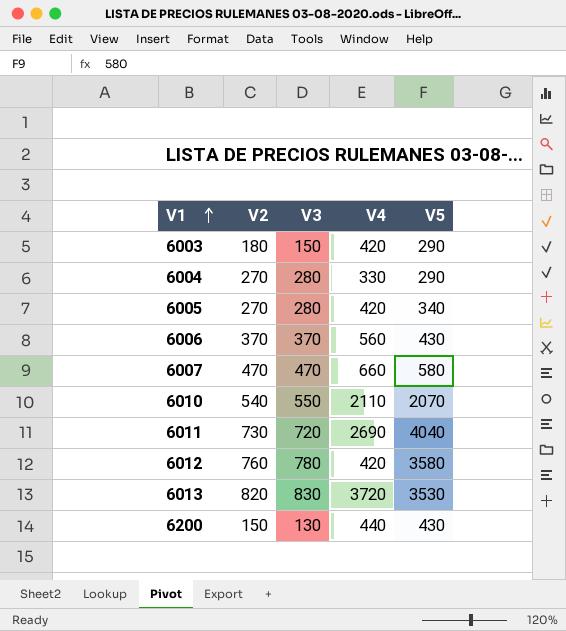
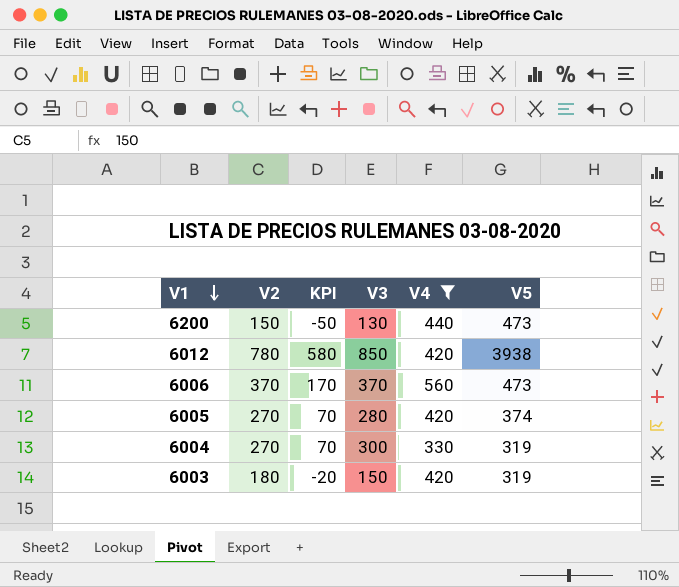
filter: none -> V4 <= 560
row order: V1 ascending -> V1 descending
column KPI | formula: none -> [V2] - 200
6200 | V5: 430 -> 473
6012 | V2: 760 -> 780
6012 | V3: 780 -> 850
6012 | V5: 3580 -> 3938
6006 | V5: 430 -> 473
6005 | V5: 340 -> 374
6004 | V3: 280 -> 300
6004 | V5: 290 -> 319
6003 | V5: 290 -> 319

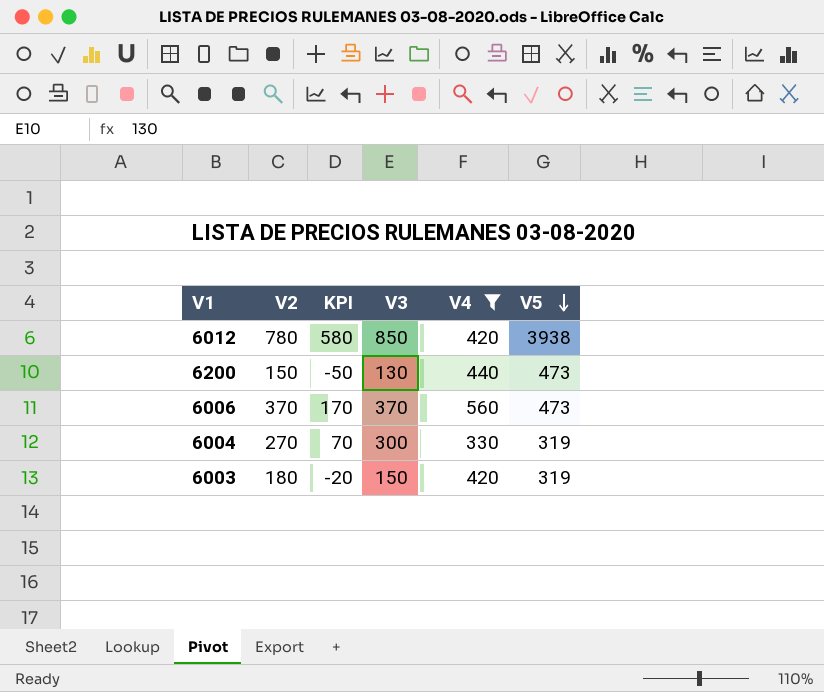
row order: V1 descending -> V5 descending
row 6005: 270 | 70 | 280 | 420 | 374 -> none

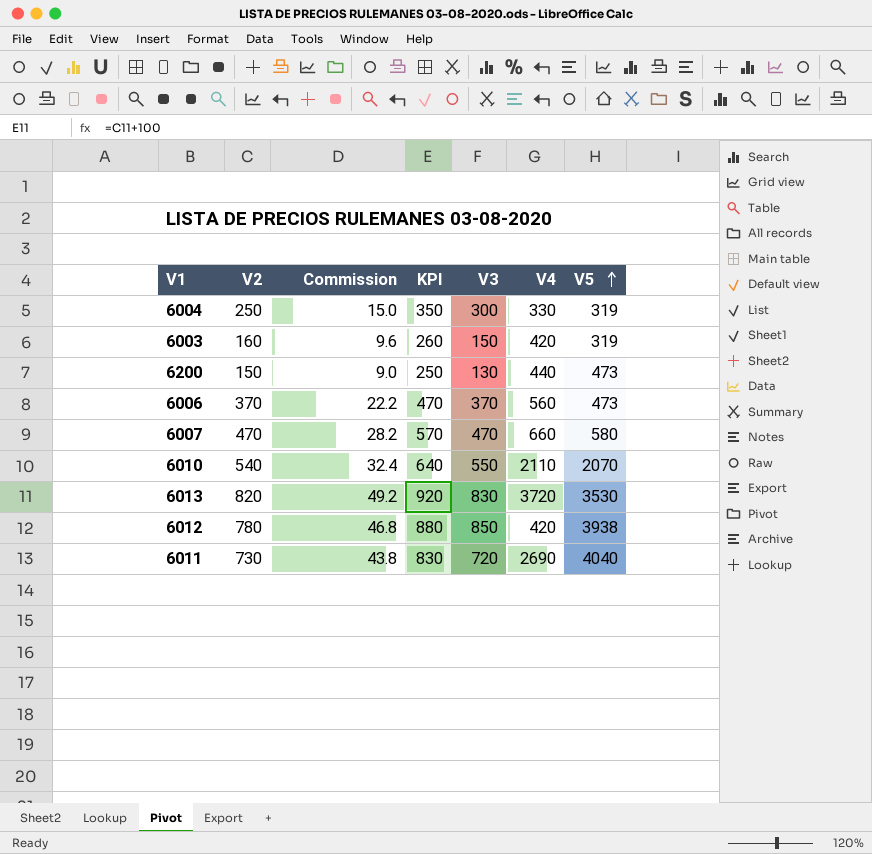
filter: V4 <= 560 -> none
row order: V5 descending -> V5 ascending
column Commission | formula: none -> [V2] * 0.06
column KPI | formula: [V2] - 200 -> [V2] + 100
6004 | V2: 270 -> 250
6003 | V2: 180 -> 160

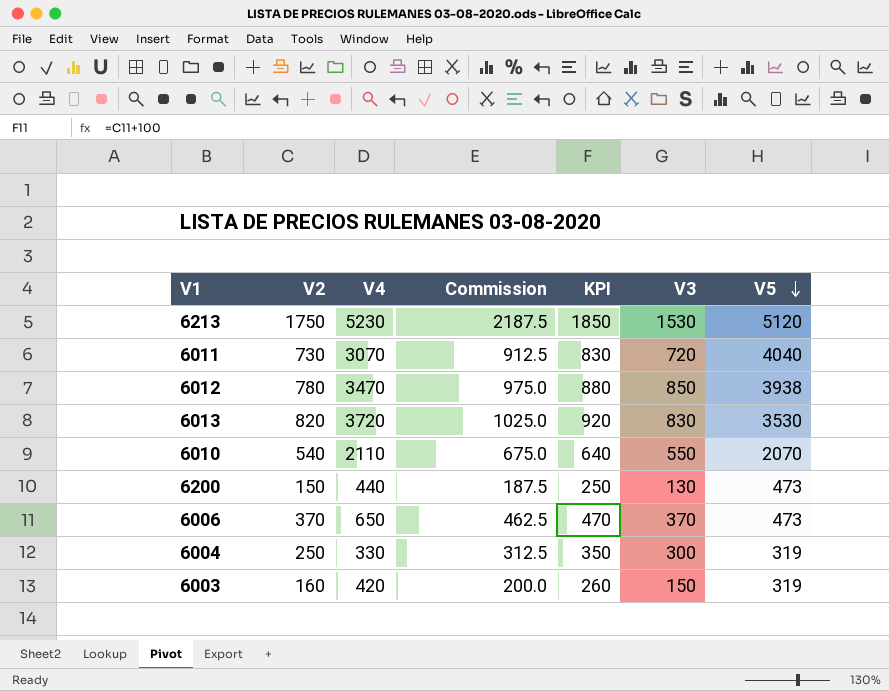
row order: V5 ascending -> V5 descending
column V4 | position: 6 -> 3
column Commission | formula: [V2] * 0.06 -> [V2] * 1.25
row 6007: 470 | 28.2 | 570 | 470 | 660 | 580 -> none
row 6213: none -> 1750 | 5230 | 2187.5 | 1850 | 1530 | 5120
6011 | V4: 2690 -> 3070
6012 | V4: 420 -> 3470
6006 | V4: 560 -> 650

